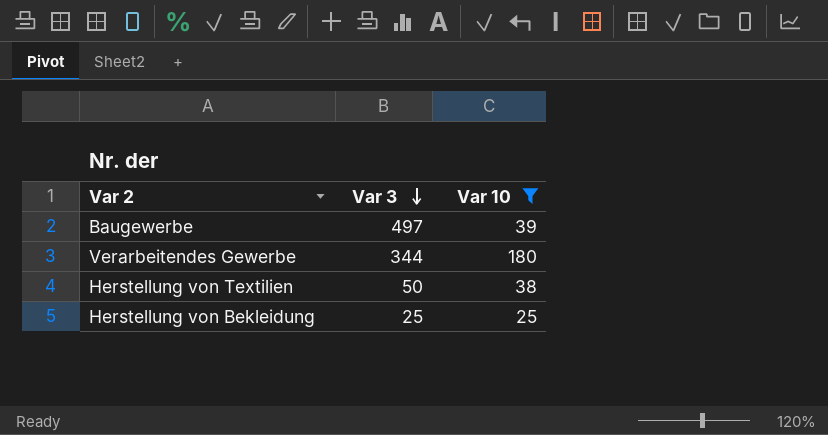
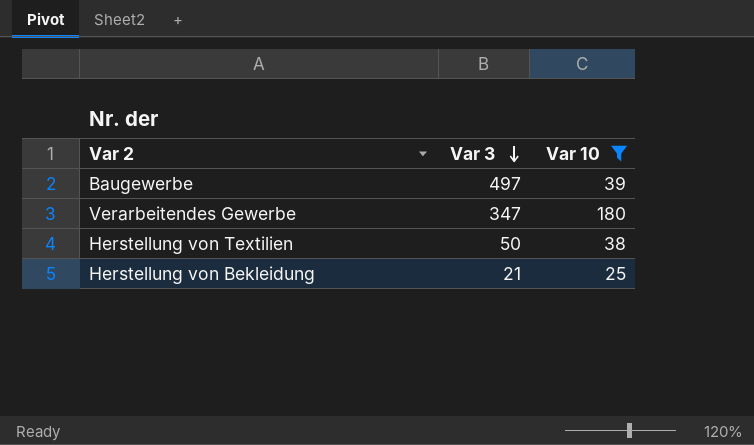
Verarbeitendes Gewerbe | Var 3: 344 -> 347
Herstellung von Bekleidung | Var 3: 25 -> 21

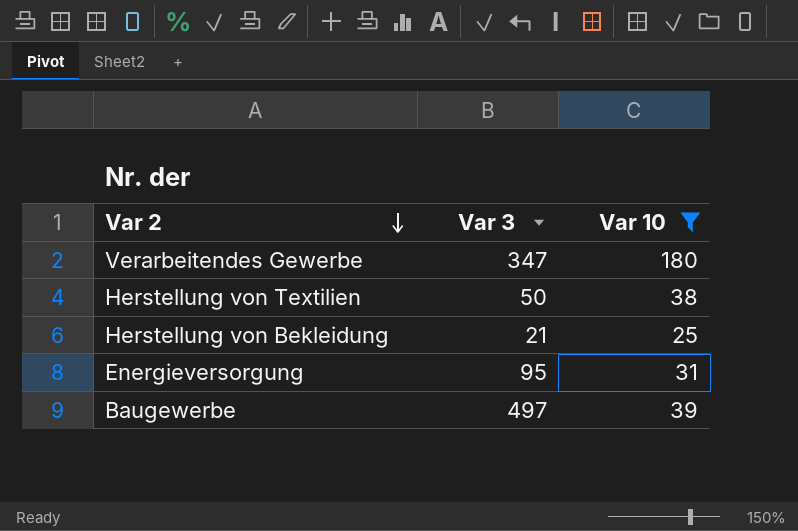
row order: Var 3 descending -> Var 2 descending
row Energieversorgung: none -> 95 | 31

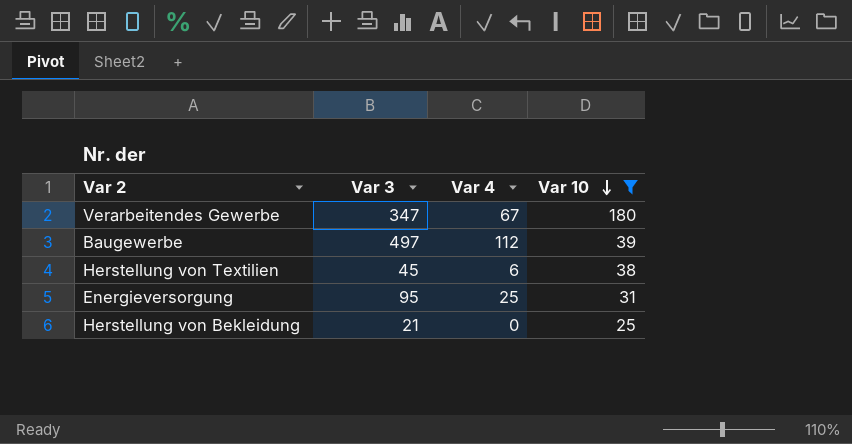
row order: Var 2 descending -> Var 10 descending
column Var 4 | position: none -> 3
Herstellung von Textilien | Var 3: 50 -> 45

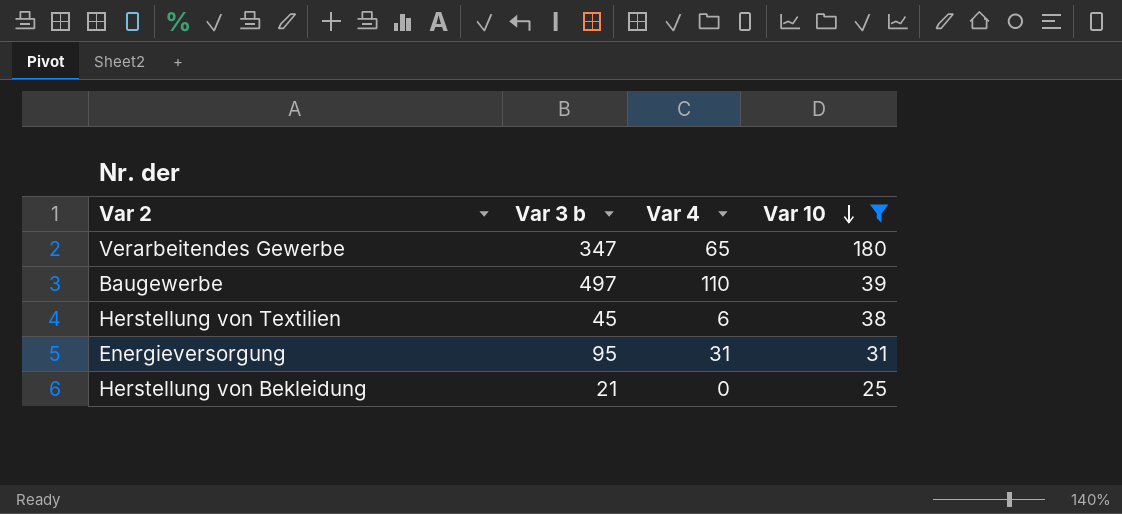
column name: Var 3 -> Var 3 b
Verarbeitendes Gewerbe | Var 4: 67 -> 65
Baugewerbe | Var 4: 112 -> 110
Energieversorgung | Var 4: 25 -> 31

